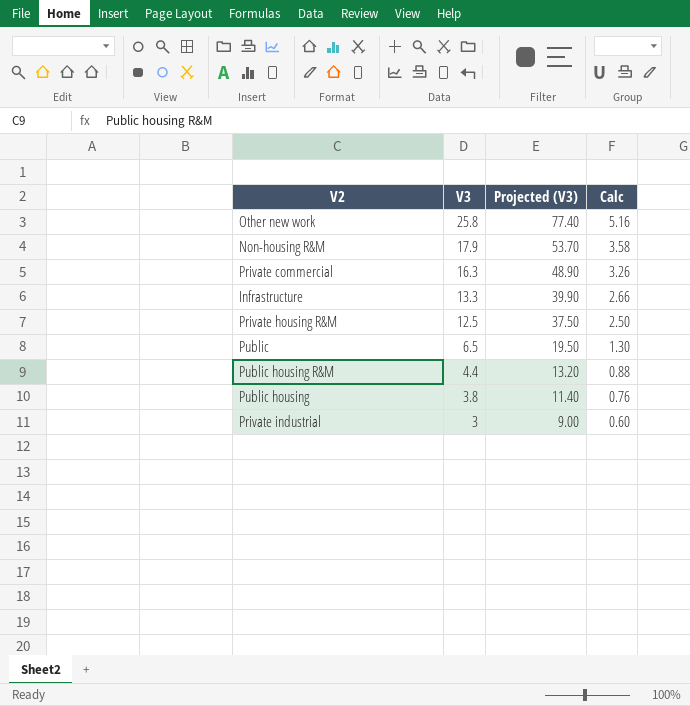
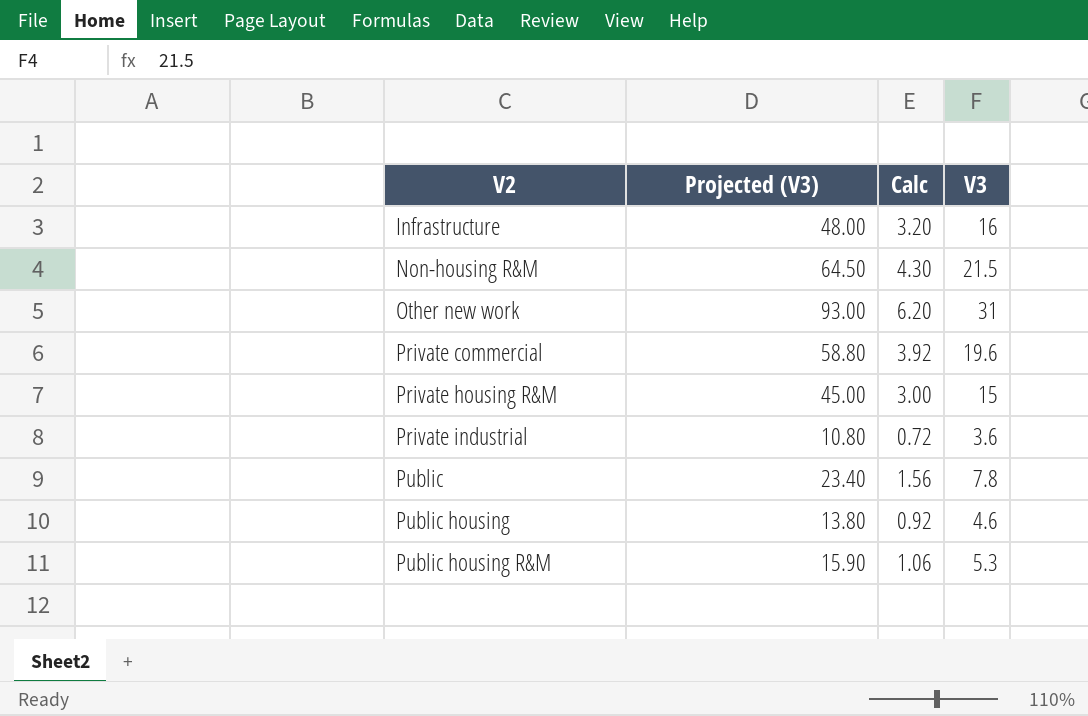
row order: V3 descending -> V2 ascending
column V3 | position: 2 -> 4
Infrastructure | Projected (V3): 39.90 -> 48.00
Infrastructure | Calc: 2.66 -> 3.20
Infrastructure | V3: 13.3 -> 16
Non-housing R&M | Projected (V3): 53.70 -> 64.50
Non-housing R&M | Calc: 3.58 -> 4.30
Non-housing R&M | V3: 17.9 -> 21.5
Other new work | Projected (V3): 77.40 -> 93.00
Other new work | Calc: 5.16 -> 6.20
Other new work | V3: 25.8 -> 31
Private commercial | Projected (V3): 48.90 -> 58.80
Private commercial | Calc: 3.26 -> 3.92
Private commercial | V3: 16.3 -> 19.6
Private housing R&M | Projected (V3): 37.50 -> 45.00
Private housing R&M | Calc: 2.50 -> 3.00
Private housing R&M | V3: 12.5 -> 15
Private industrial | Projected (V3): 9.00 -> 10.80
Private industrial | Calc: 0.60 -> 0.72
Private industrial | V3: 3 -> 3.6
Public | Projected (V3): 19.50 -> 23.40
Public | Calc: 1.30 -> 1.56
Public | V3: 6.5 -> 7.8
Public housing | Projected (V3): 11.40 -> 13.80
Public housing | Calc: 0.76 -> 0.92
Public housing | V3: 3.8 -> 4.6
Public housing R&M | Projected (V3): 13.20 -> 15.90
Public housing R&M | Calc: 0.88 -> 1.06
Public housing R&M | V3: 4.4 -> 5.3

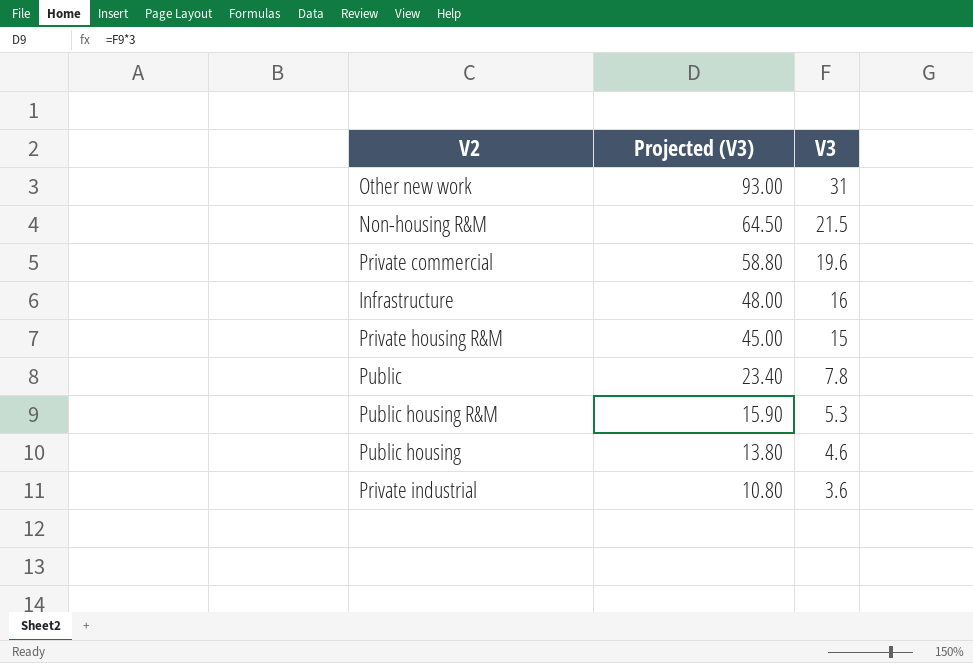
row order: V2 ascending -> Projected (V3) descending
column Calc | formula: [V3] * 0.2 -> none

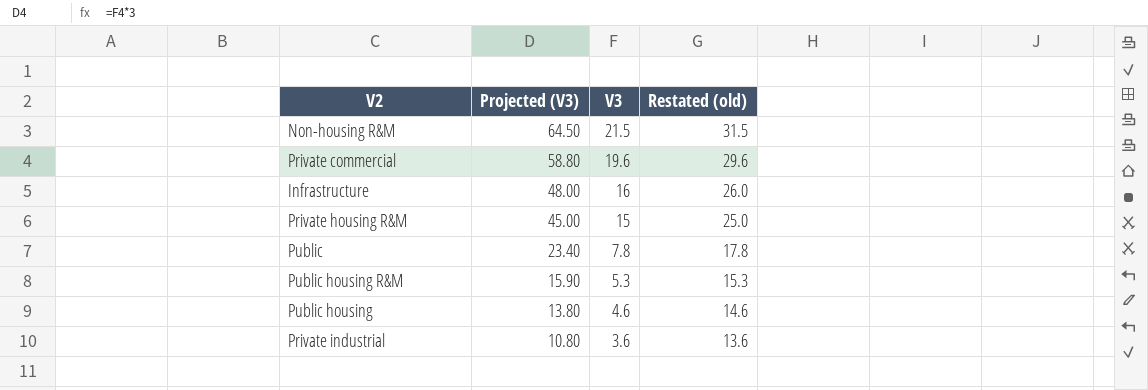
column Restated (old) | formula: none -> [V3] + 10
row Other new work: 93.00 | 31 -> none

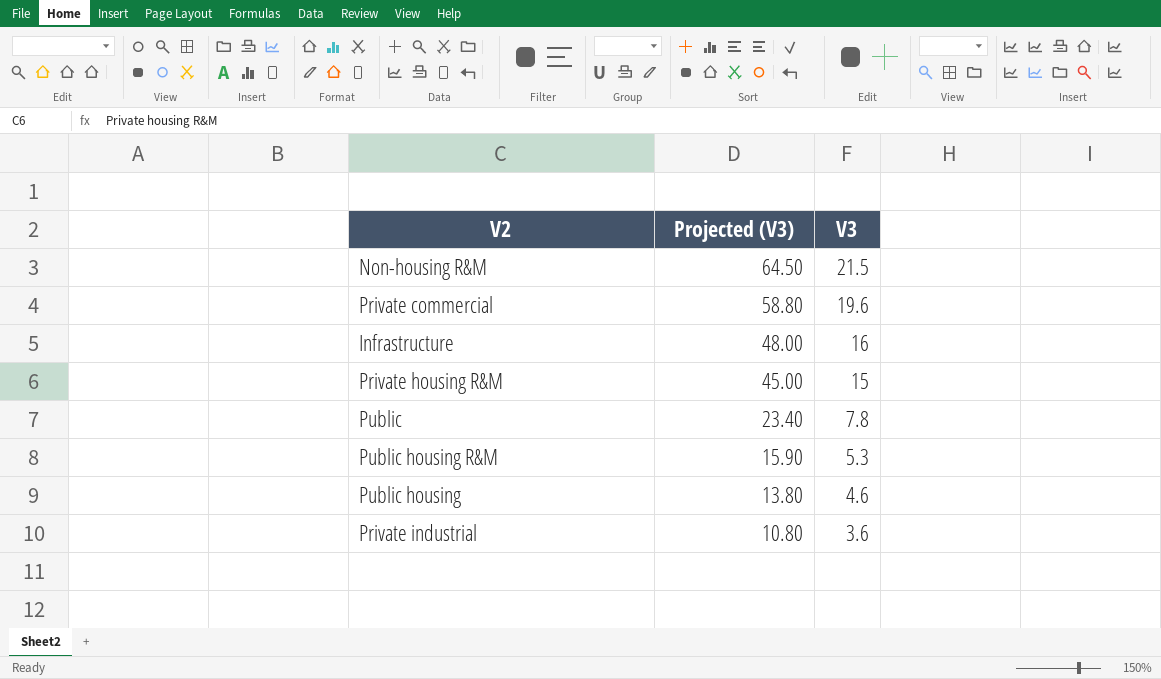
column Restated (old) | formula: [V3] + 10 -> none

